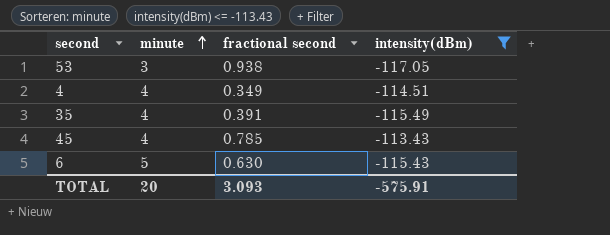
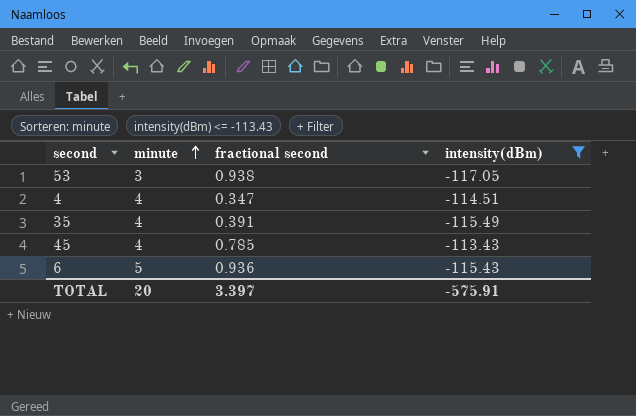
4 | fractional second: 0.349 -> 0.347
6 | fractional second: 0.630 -> 0.936
TOTAL | fractional second: 3.093 -> 3.397

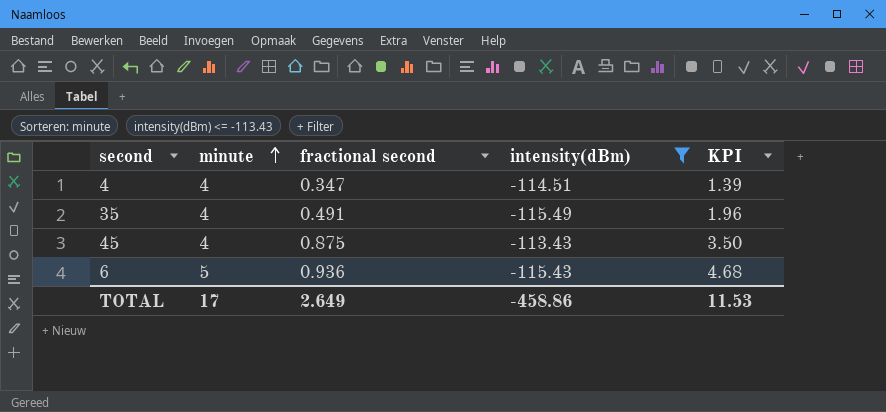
column KPI | formula: none -> [minute] * [fractional second]
row 53: 3 | 0.938 | -117.05 -> none
35 | fractional second: 0.391 -> 0.491
45 | fractional second: 0.785 -> 0.875
TOTAL | minute: 20 -> 17
TOTAL | fractional second: 3.397 -> 2.649
TOTAL | intensity(dBm): -575.91 -> -458.86

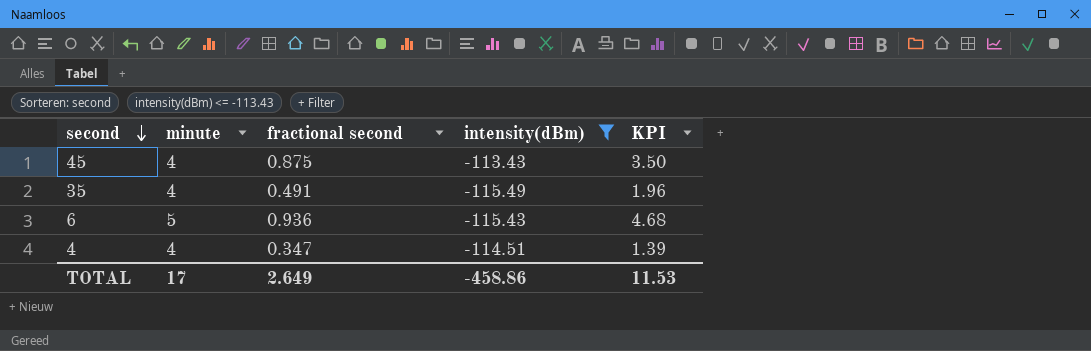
row order: minute ascending -> second descending

